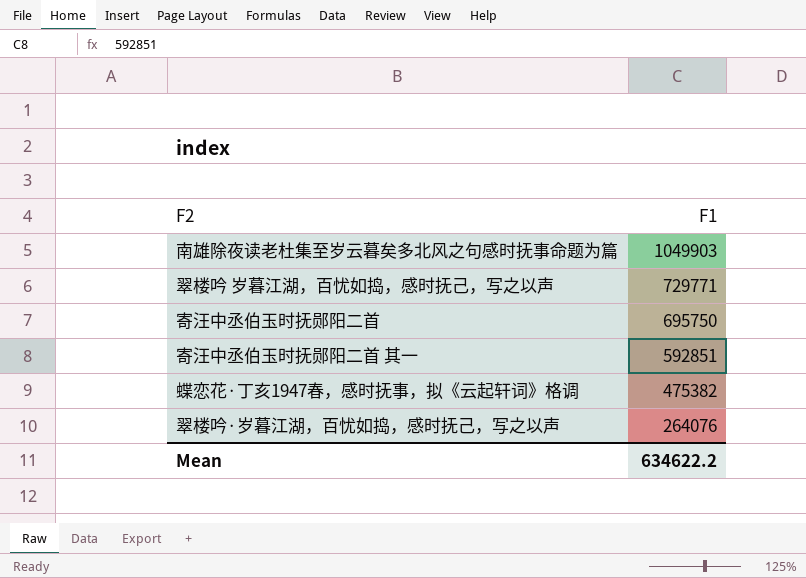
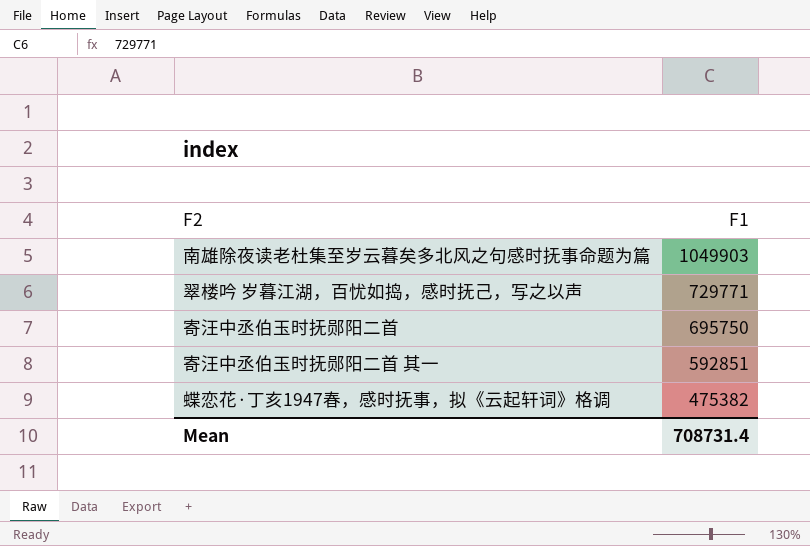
row 翠楼吟·岁暮江湖，百忧如捣，感时抚己，写之以声: 264076 -> none
Mean | F1: 634622.2 -> 708731.4

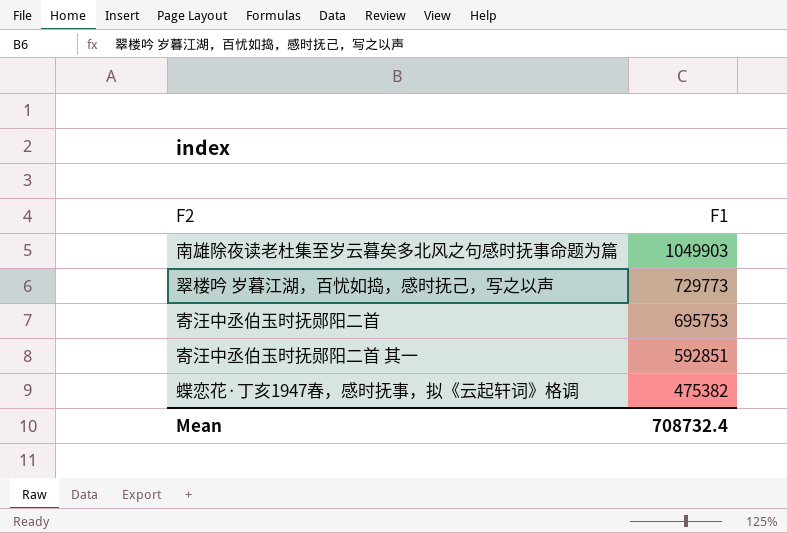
翠楼吟 岁暮江湖，百忧如捣，感时抚己，写之以声 | F1: 729771 -> 729773
寄汪中丞伯玉时抚郧阳二首 | F1: 695750 -> 695753
Mean | F1: 708731.4 -> 708732.4

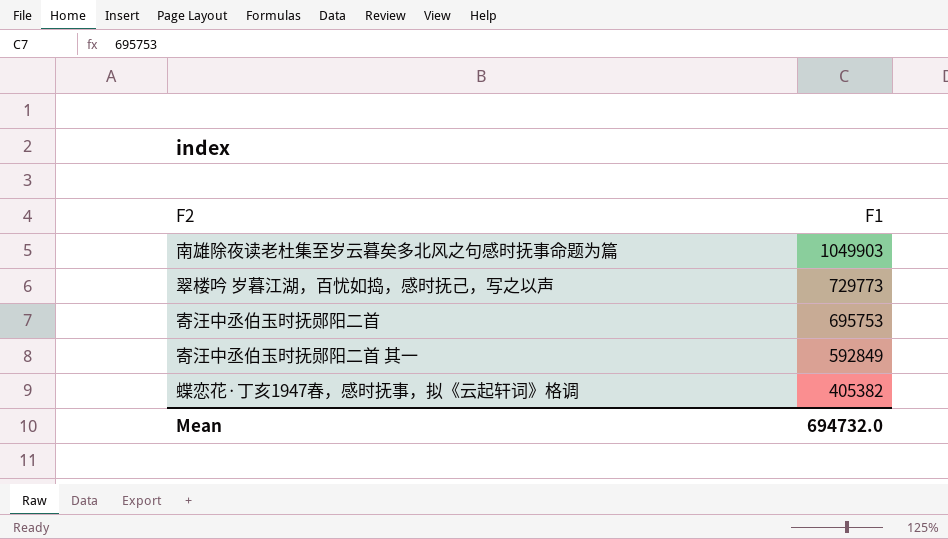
寄汪中丞伯玉时抚郧阳二首 其一 | F1: 592851 -> 592849
蝶恋花·丁亥1947春，感时抚事，拟《云起轩词》格调 | F1: 475382 -> 405382
Mean | F1: 708732.4 -> 694732.0

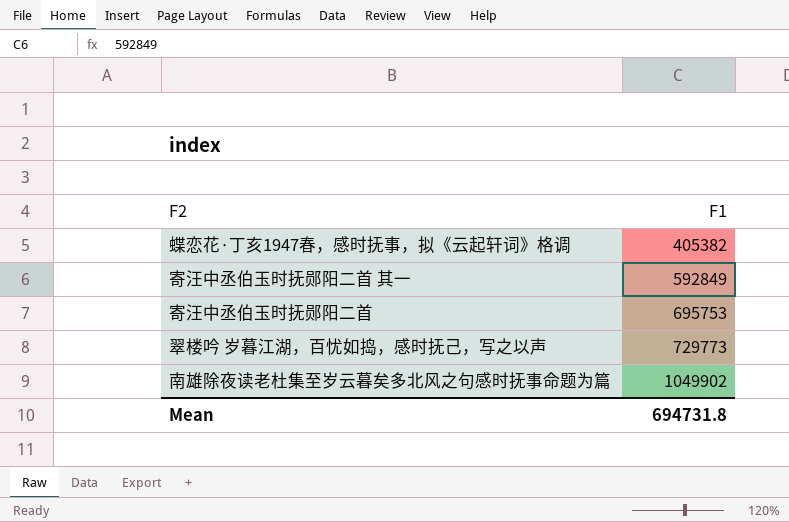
row order: F1 descending -> F1 ascending
南雄除夜读老杜集至岁云暮矣多北风之句感时抚事命题为篇 | F1: 1049903 -> 1049902
Mean | F1: 694732.0 -> 694731.8

